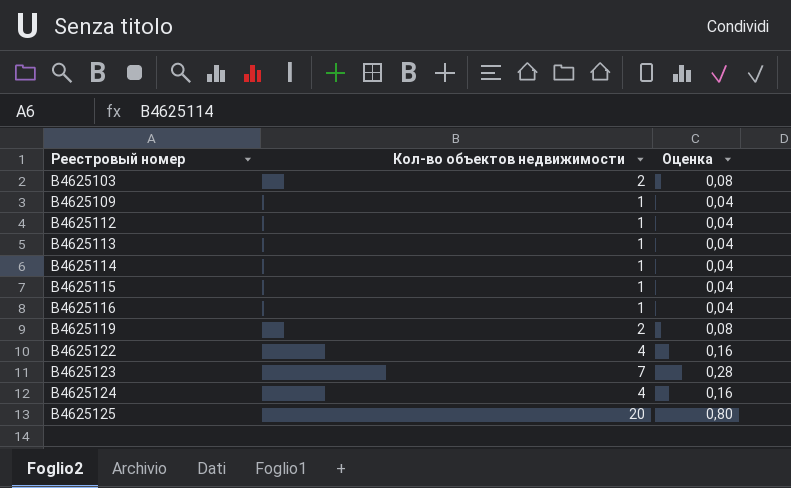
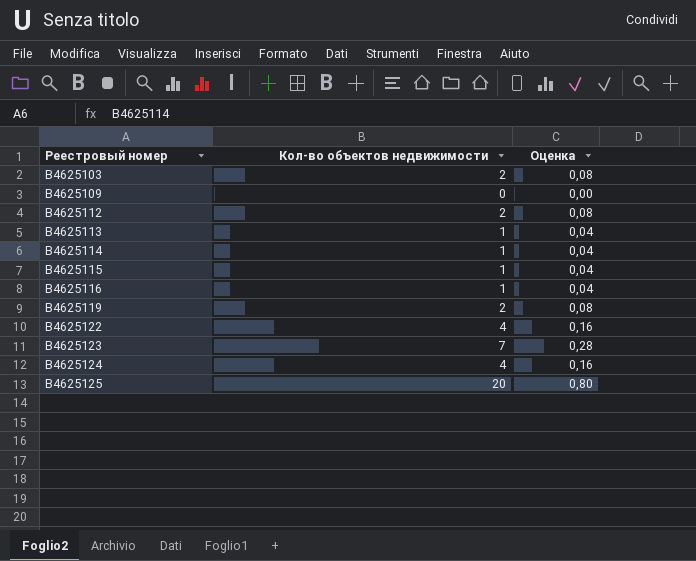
В4625109 | Кол-во объектов недвижимости: 1 -> 0
В4625109 | Оценка: 0,04 -> 0,00
В4625112 | Кол-во объектов недвижимости: 1 -> 2
В4625112 | Оценка: 0,04 -> 0,08

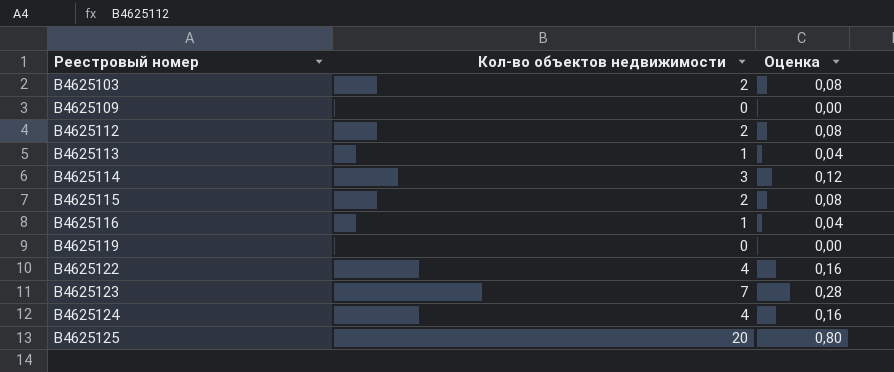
В4625114 | Кол-во объектов недвижимости: 1 -> 3
В4625114 | Оценка: 0,04 -> 0,12
В4625115 | Кол-во объектов недвижимости: 1 -> 2
В4625115 | Оценка: 0,04 -> 0,08
В4625119 | Кол-во объектов недвижимости: 2 -> 0
В4625119 | Оценка: 0,08 -> 0,00

